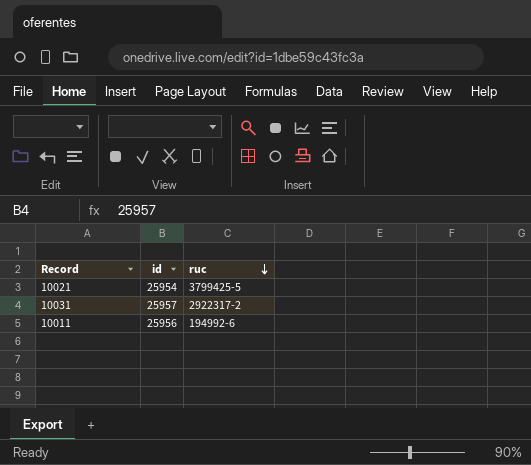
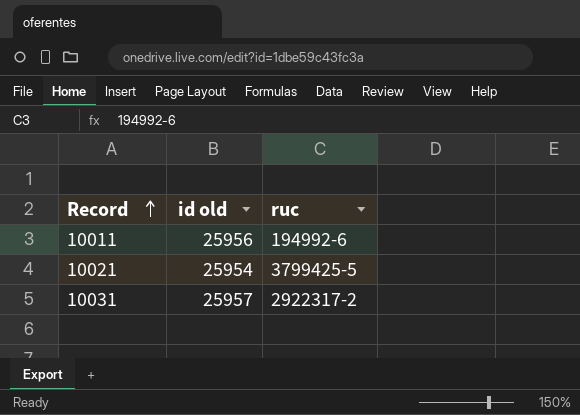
row order: ruc descending -> Record ascending
column name: id -> id old

